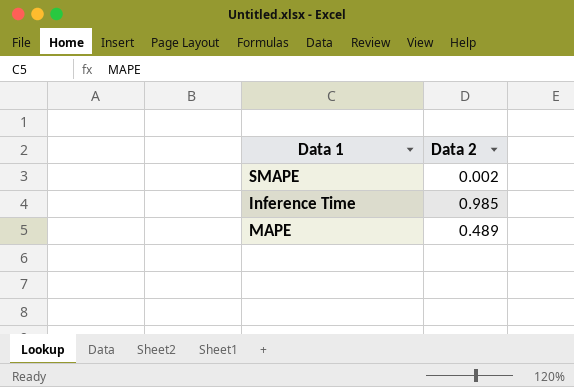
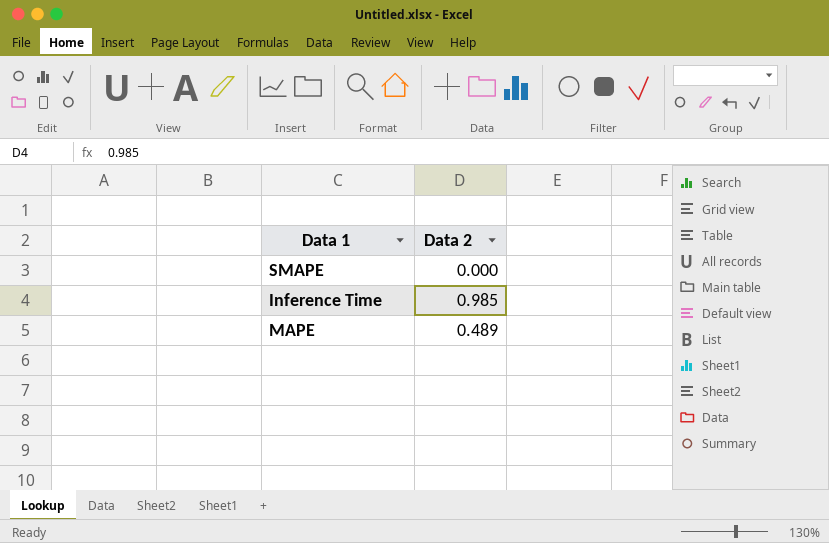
SMAPE | Data 2: 0.002 -> 0.000

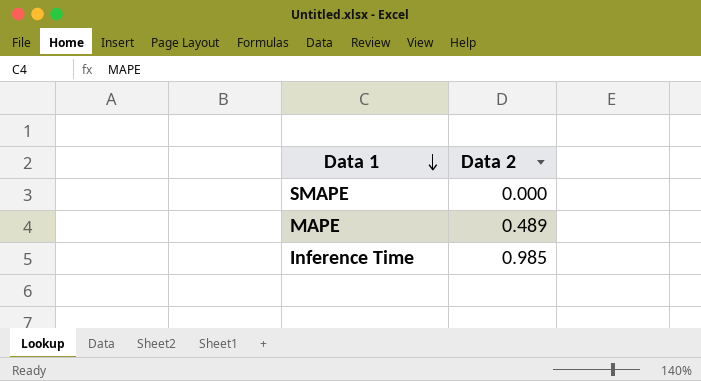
row order: none -> Data 1 descending

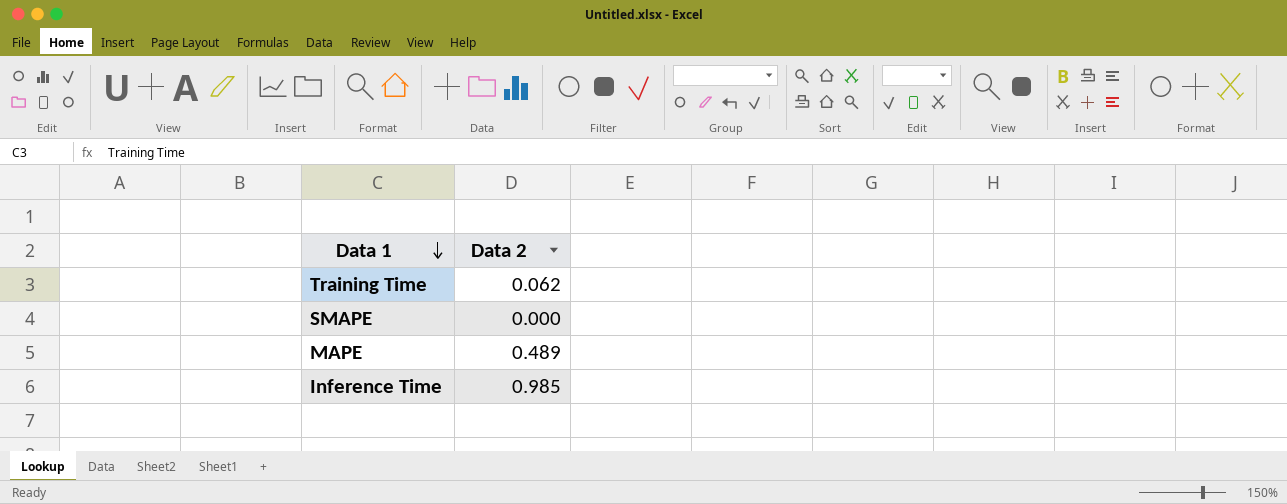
row Training Time: none -> 0.062

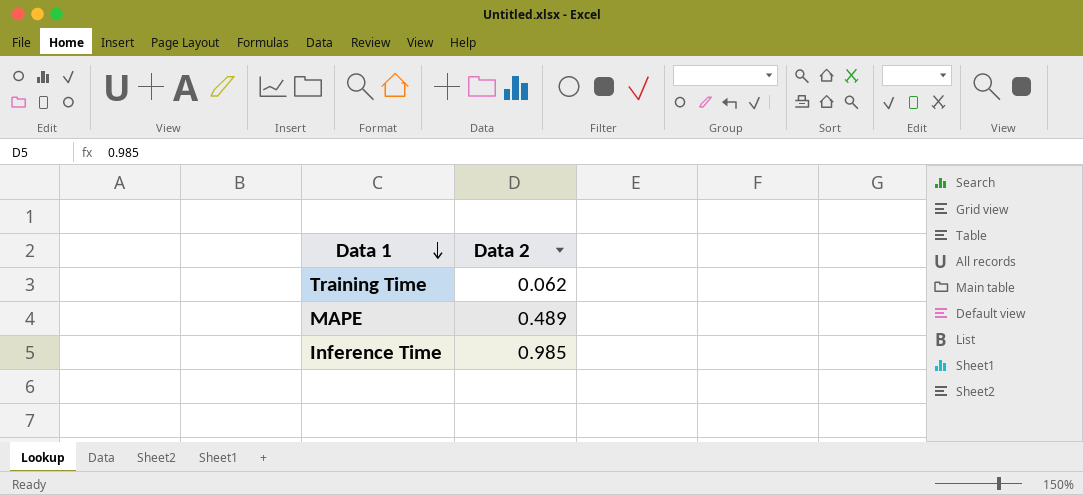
row SMAPE: 0.000 -> none

